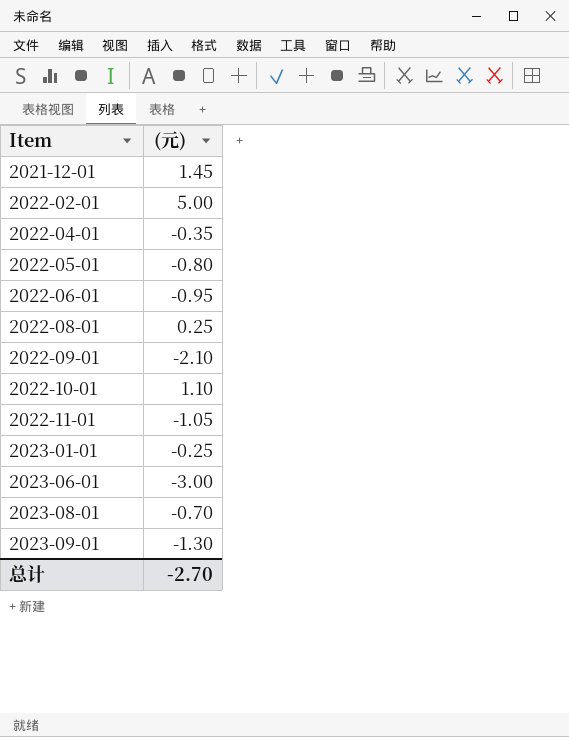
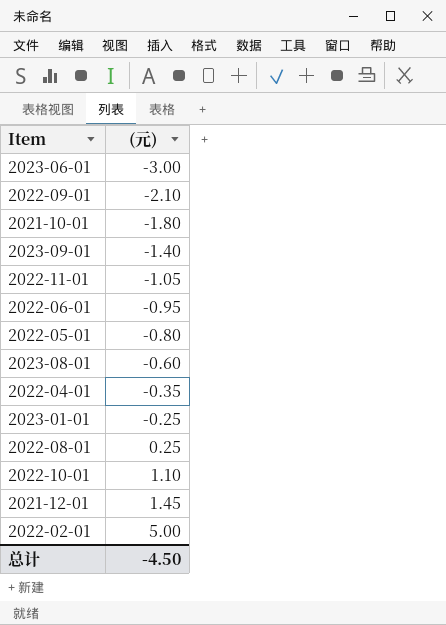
row order: Item ascending -> (元) ascending
row 2021-10-01: none -> -1.80
2023-09-01 | (元): -1.30 -> -1.40
2023-08-01 | (元): -0.70 -> -0.60
总计 | (元): -2.70 -> -4.50

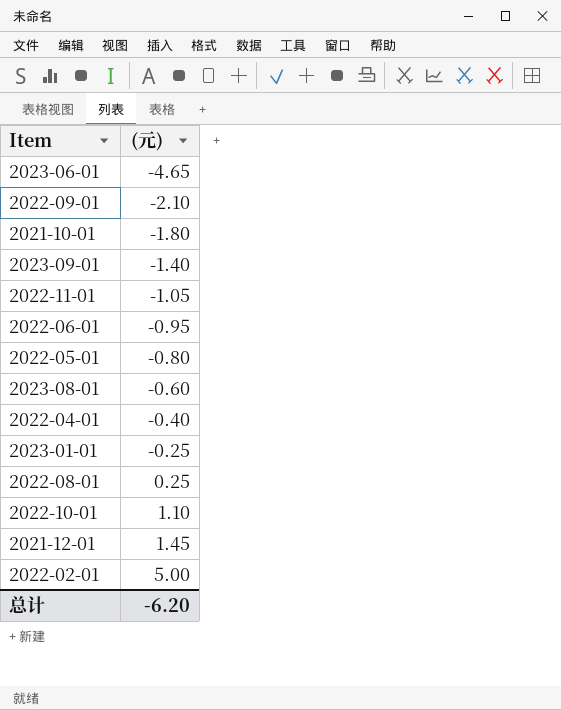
2023-06-01 | (元): -3.00 -> -4.65
2022-04-01 | (元): -0.35 -> -0.40
总计 | (元): -4.50 -> -6.20

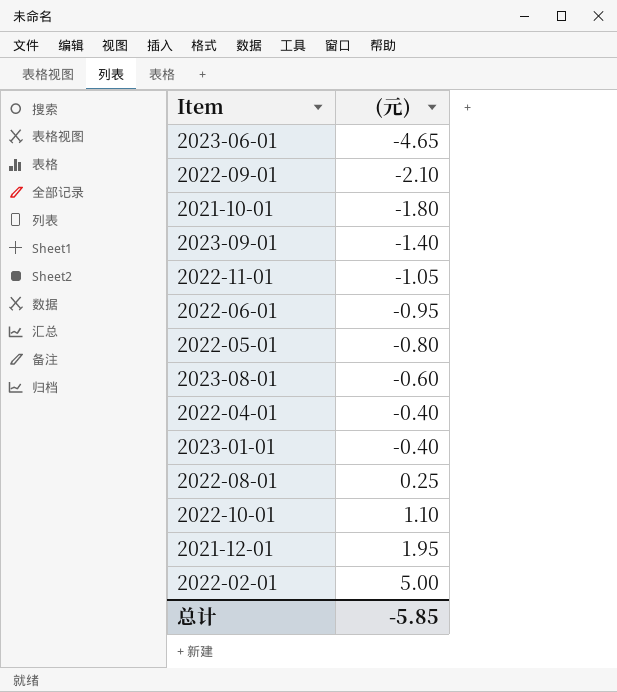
2023-01-01 | (元): -0.25 -> -0.40
2021-12-01 | (元): 1.45 -> 1.95
总计 | (元): -6.20 -> -5.85

